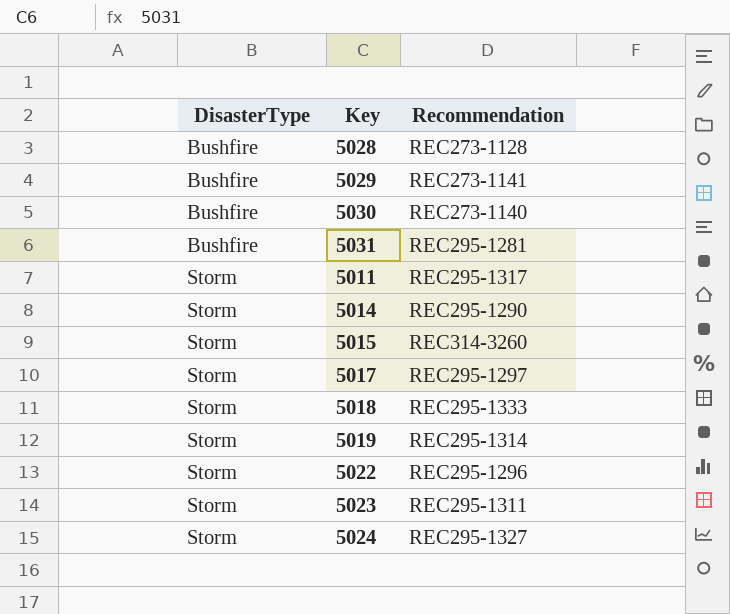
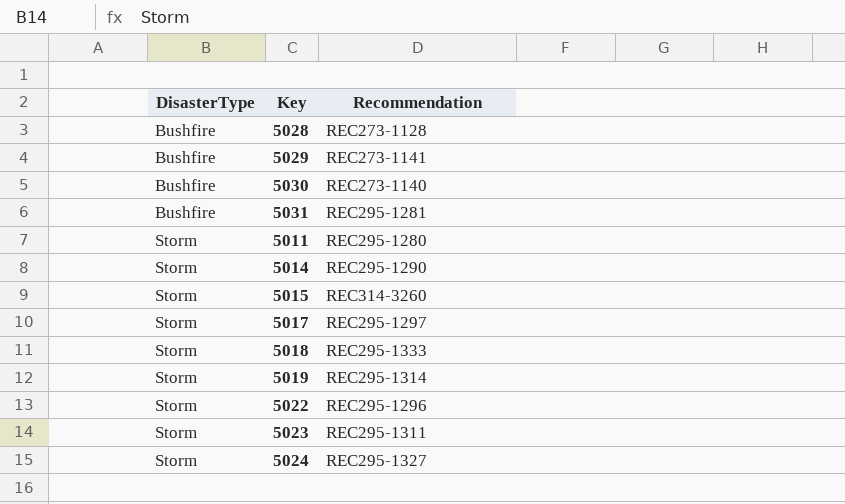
5011 | Recommendation: REC295-1317 -> REC295-1280

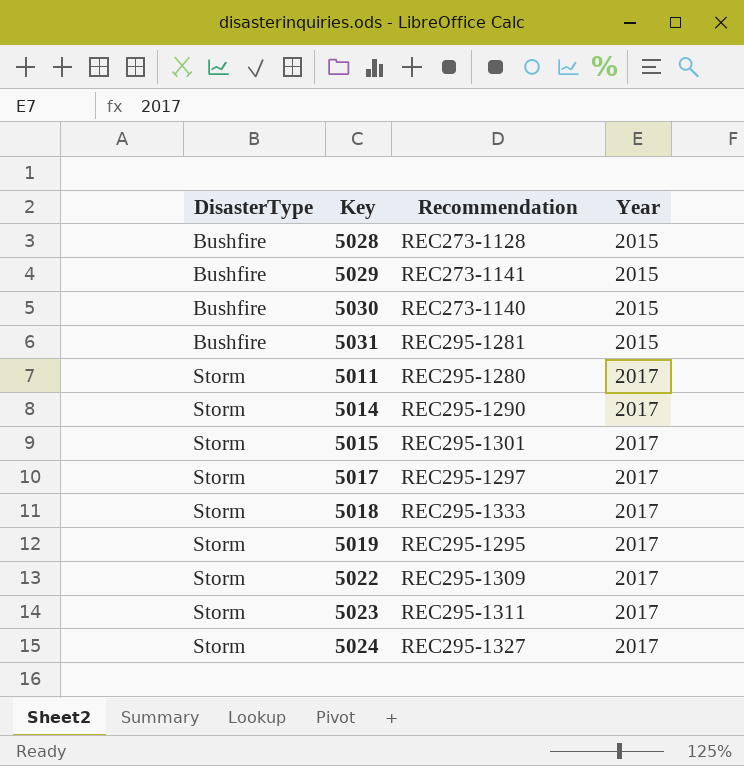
column Year | position: none -> 4
5015 | Recommendation: REC314-3260 -> REC295-1301
5019 | Recommendation: REC295-1314 -> REC295-1295
5022 | Recommendation: REC295-1296 -> REC295-1309

